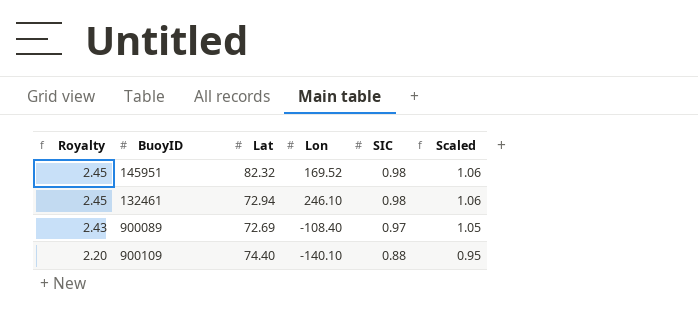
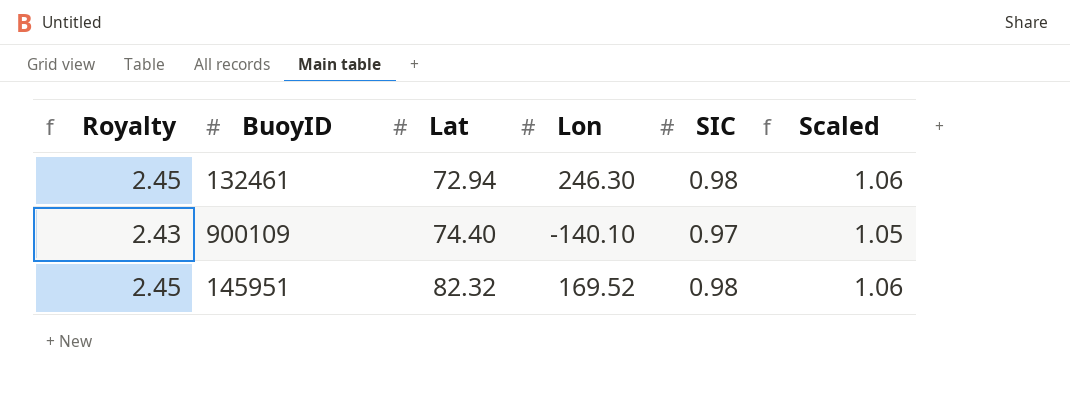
row order: Royalty descending -> Lat ascending
row 900089: 2.43 | 72.69 | -108.40 | 0.97 | 1.05 -> none
132461 | Lon: 246.10 -> 246.30
900109 | Royalty: 2.20 -> 2.43
900109 | SIC: 0.88 -> 0.97
900109 | Scaled: 0.95 -> 1.05

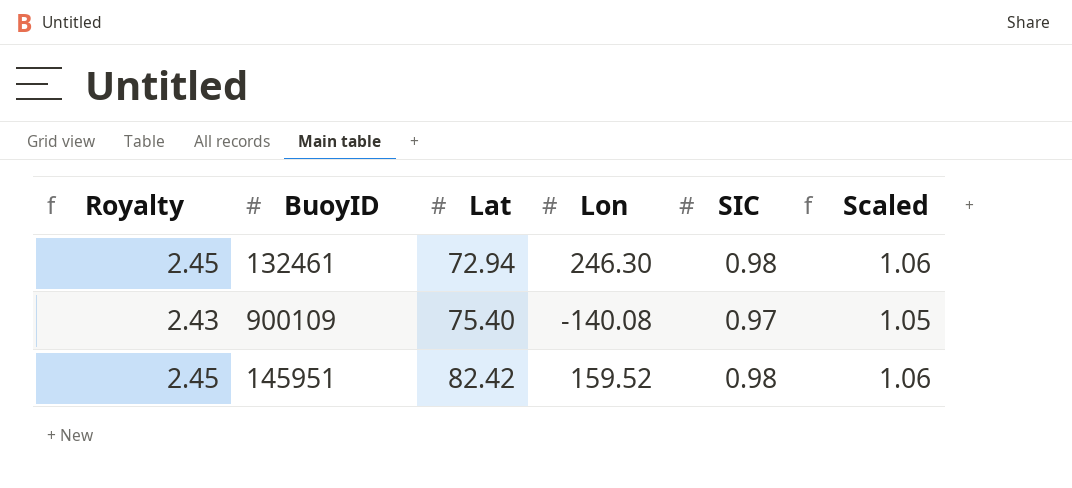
900109 | Lat: 74.40 -> 75.40
900109 | Lon: -140.10 -> -140.08
145951 | Lat: 82.32 -> 82.42
145951 | Lon: 169.52 -> 159.52

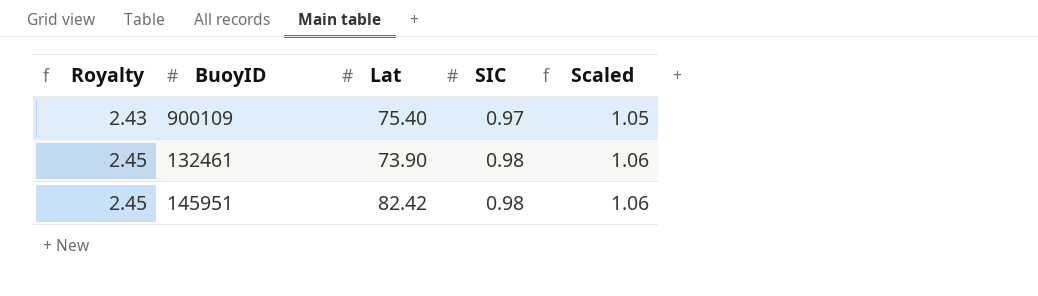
row order: Lat ascending -> Royalty ascending
column Lon | position: 4 -> none
132461 | Lat: 72.94 -> 73.90

